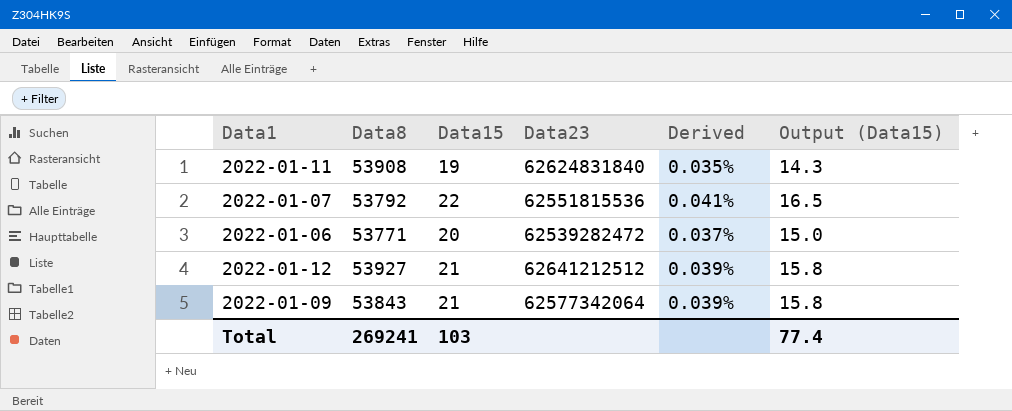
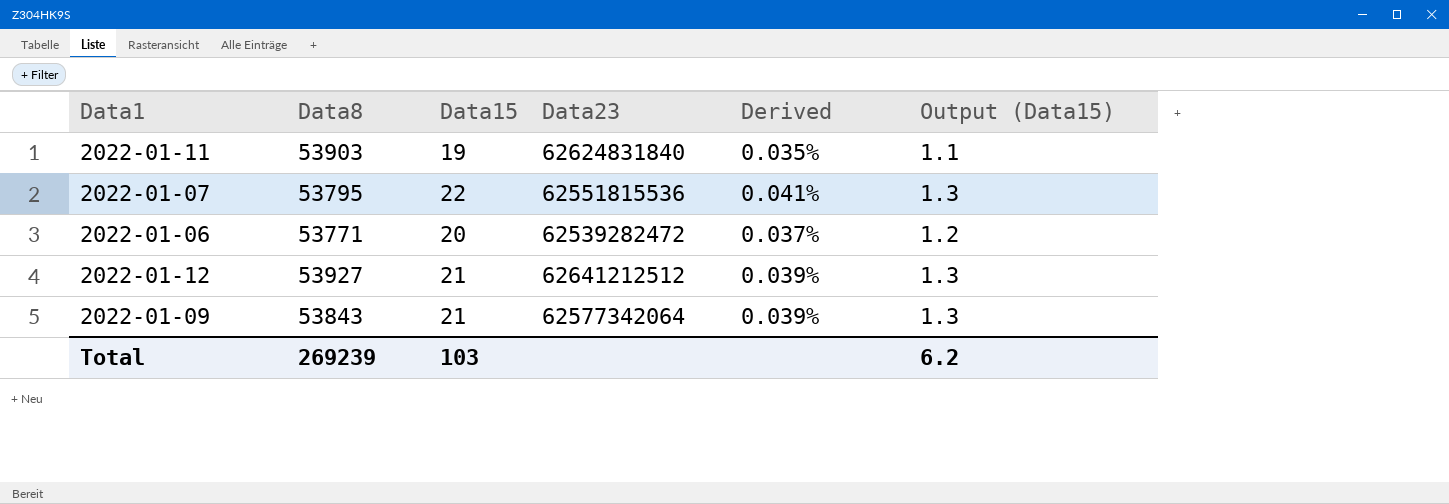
column Output (Data15) | formula: [Data15] * 0.75 -> [Data15] * 0.06
2022-01-11 | Data8: 53908 -> 53903
2022-01-07 | Data8: 53792 -> 53795
Total | Data8: 269241 -> 269239
Total | Output (Data15): 77.4 -> 6.2

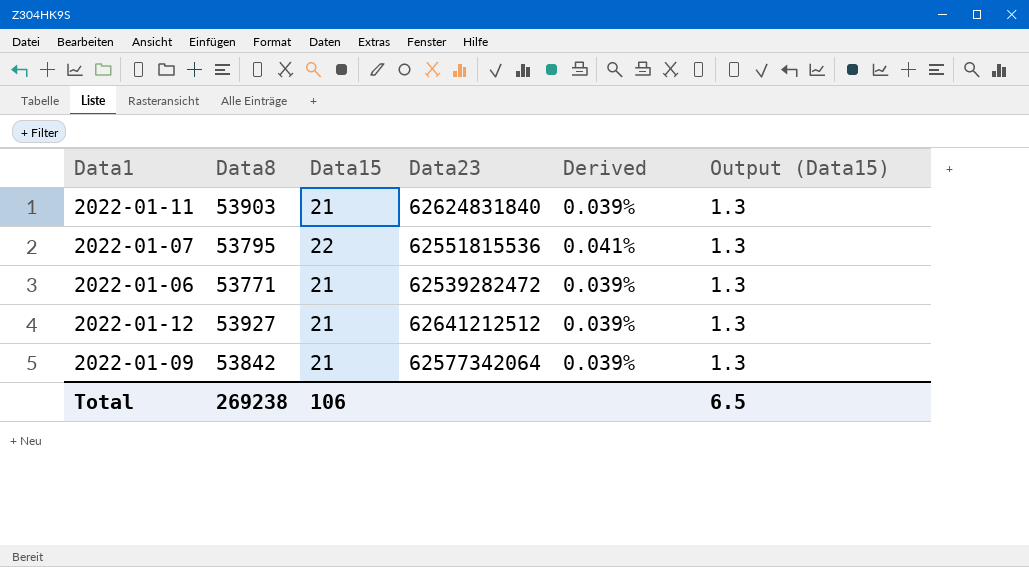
2022-01-11 | Data15: 19 -> 21
2022-01-11 | Derived: 0.035% -> 0.039%
2022-01-11 | Output (Data15): 1.1 -> 1.3
2022-01-06 | Data15: 20 -> 21
2022-01-06 | Derived: 0.037% -> 0.039%
2022-01-06 | Output (Data15): 1.2 -> 1.3
2022-01-09 | Data8: 53843 -> 53842
Total | Data8: 269239 -> 269238
Total | Data15: 103 -> 106
Total | Output (Data15): 6.2 -> 6.5

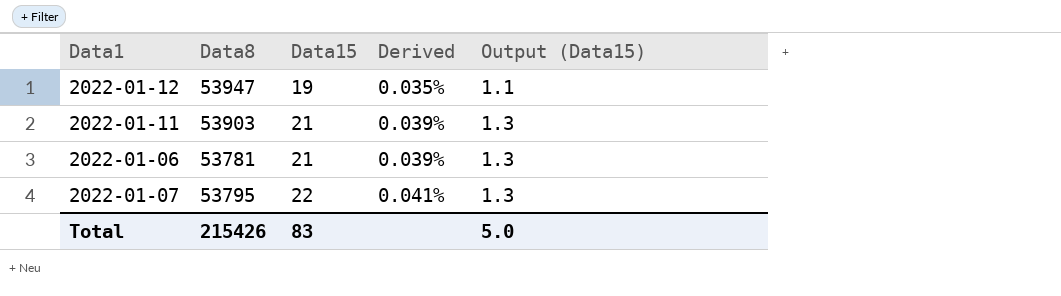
row order: none -> Data15 ascending
column Data23 | position: 4 -> none
row 2022-01-09: 53842 | 21 | 62577342064 | 0.039% | 1.3 -> none
2022-01-12 | Data8: 53927 -> 53947
2022-01-12 | Data15: 21 -> 19
2022-01-12 | Derived: 0.039% -> 0.035%
2022-01-12 | Output (Data15): 1.3 -> 1.1
2022-01-06 | Data8: 53771 -> 53781
Total | Data8: 269238 -> 215426
Total | Data15: 106 -> 83
Total | Output (Data15): 6.5 -> 5.0

